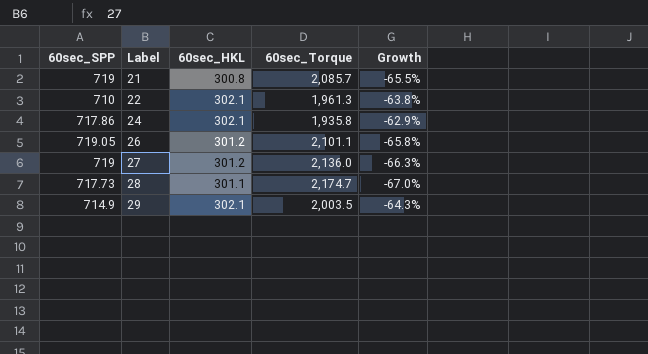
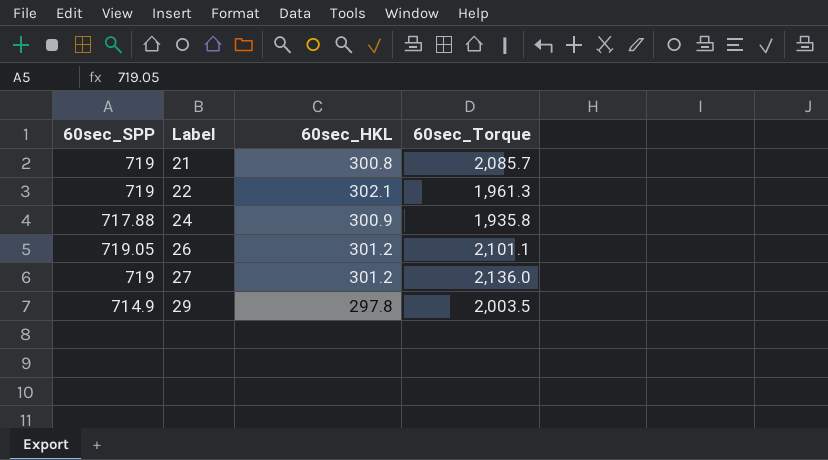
column Growth | formula: ([60sec_SPP] - [60sec_Torque]) / [60sec_Torque] -> none
row 28: 717.73 | 301.1 | 2,174.7 | -67.0% -> none
22 | 60sec_SPP: 710 -> 719
24 | 60sec_SPP: 717.86 -> 717.88
24 | 60sec_HKL: 302.1 -> 300.9
29 | 60sec_HKL: 302.1 -> 297.8

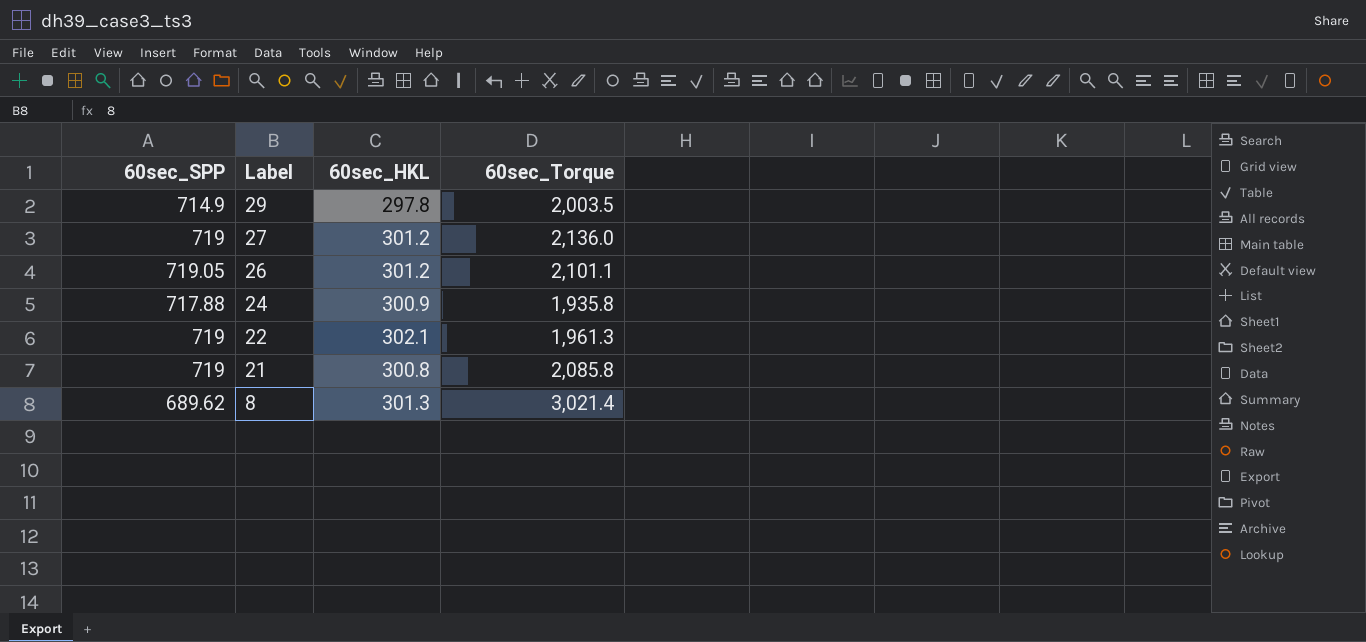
row order: Label ascending -> Label descending
21 | 60sec_Torque: 2,085.7 -> 2,085.8
row 8: none -> 689.62 | 301.3 | 3,021.4

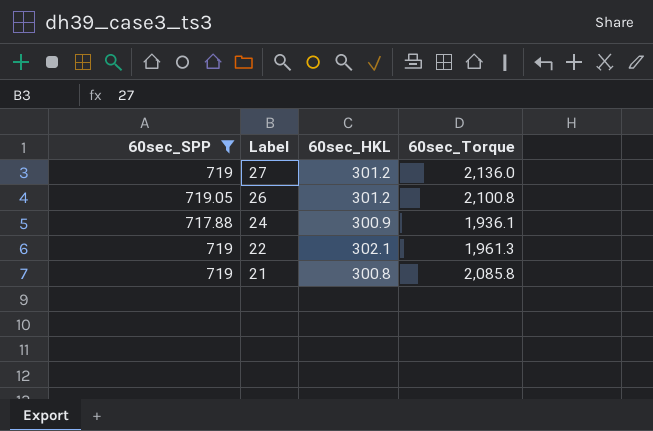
filter: none -> 60sec_SPP >= 717.88
26 | 60sec_Torque: 2,101.1 -> 2,100.8
24 | 60sec_Torque: 1,935.8 -> 1,936.1

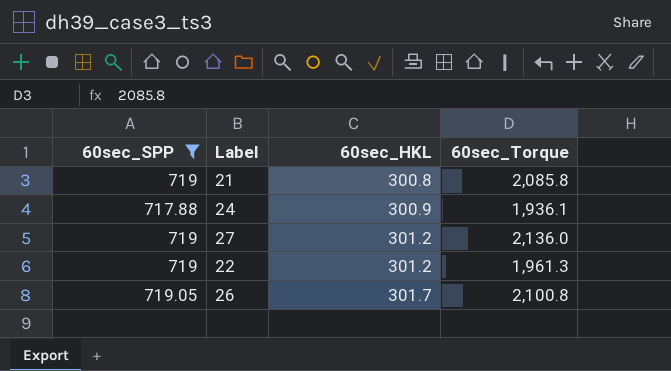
row order: Label descending -> 60sec_HKL ascending
22 | 60sec_HKL: 302.1 -> 301.2
26 | 60sec_HKL: 301.2 -> 301.7

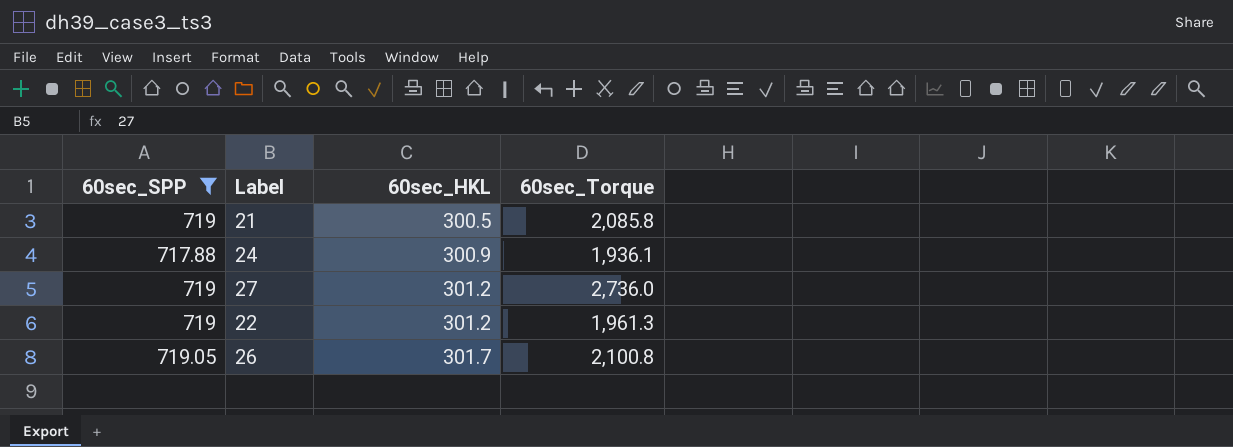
21 | 60sec_HKL: 300.8 -> 300.5
27 | 60sec_Torque: 2,136.0 -> 2,736.0

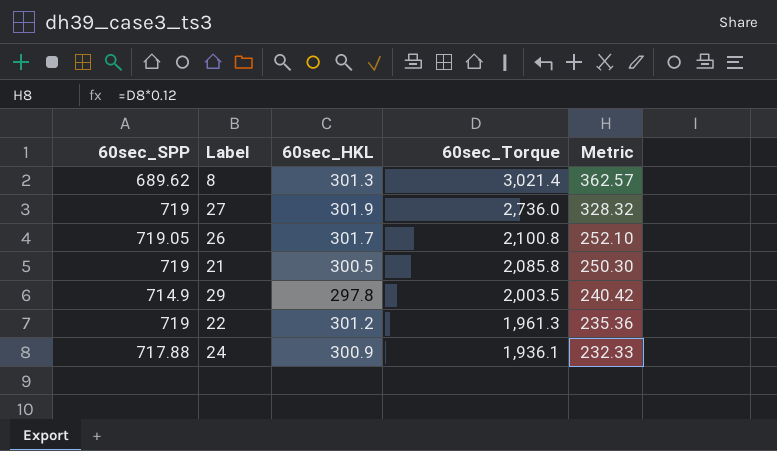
filter: 60sec_SPP >= 717.88 -> none
row order: 60sec_HKL ascending -> 60sec_Torque descending
column Metric | formula: none -> [60sec_Torque] * 0.12
27 | 60sec_HKL: 301.2 -> 301.9

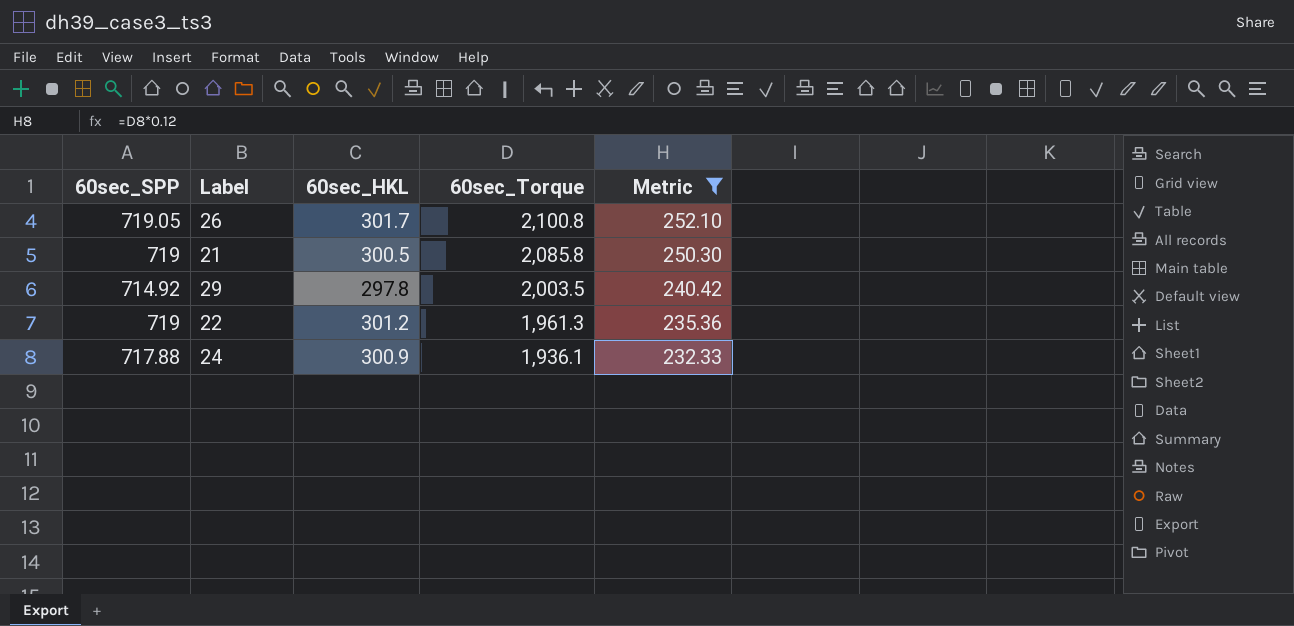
filter: none -> Metric <= 252.10
29 | 60sec_SPP: 714.9 -> 714.92

